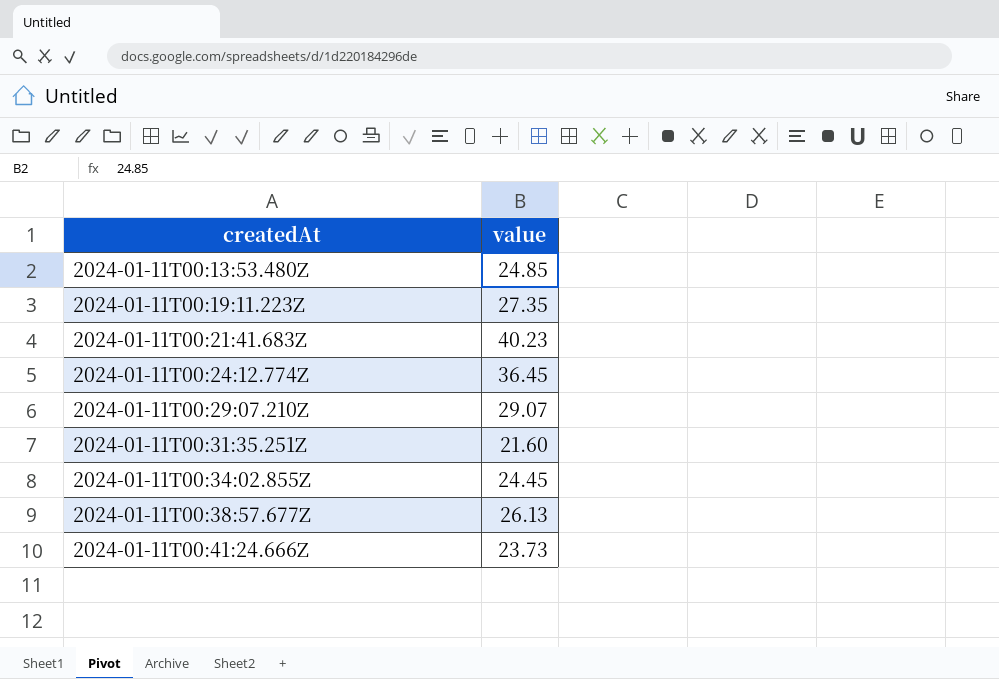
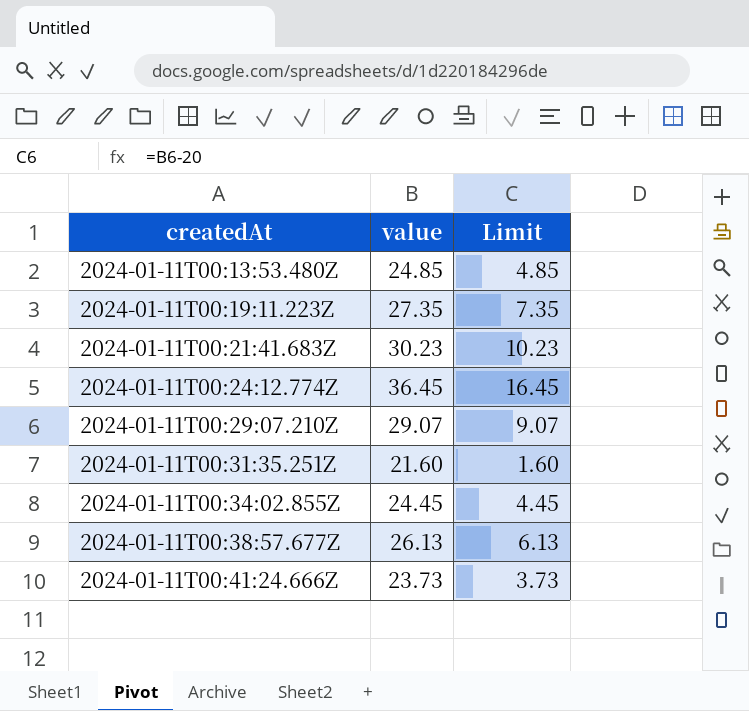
column Limit | formula: none -> [value] - 20
2024-01-11T00:21:41.683Z | value: 40.23 -> 30.23

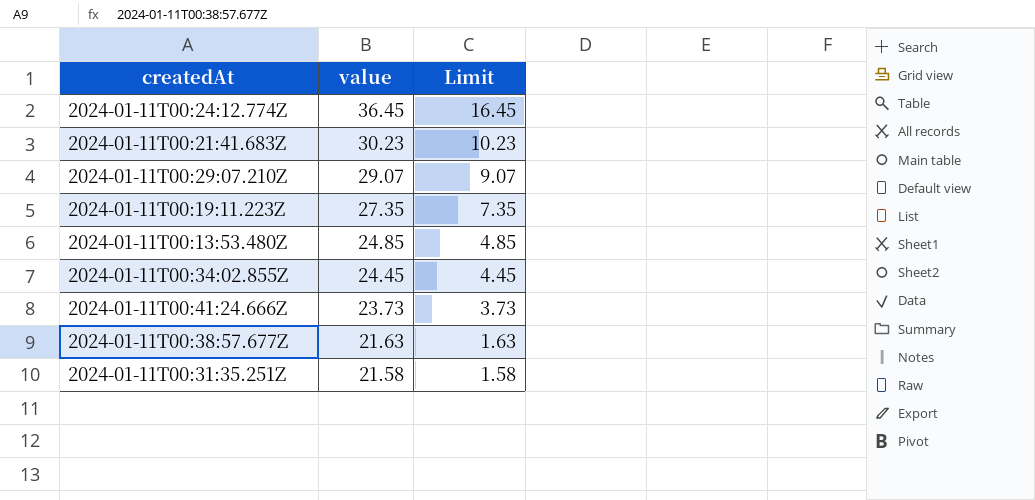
row order: createdAt ascending -> value descending
2024-01-11T00:38:57.677Z | value: 26.13 -> 21.63
2024-01-11T00:38:57.677Z | Limit: 6.13 -> 1.63
2024-01-11T00:31:35.251Z | value: 21.60 -> 21.58
2024-01-11T00:31:35.251Z | Limit: 1.60 -> 1.58

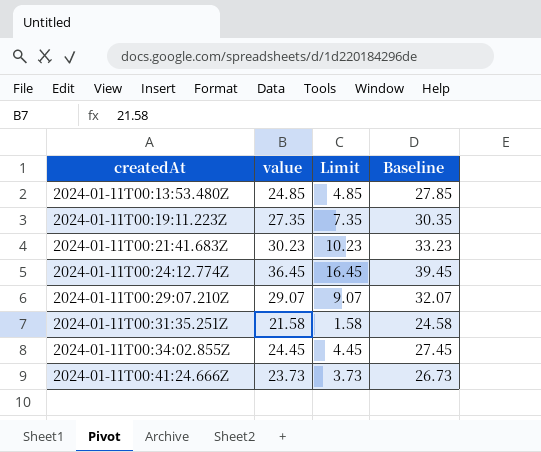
row order: value descending -> createdAt ascending
column Baseline | formula: none -> [value] + 3
row 2024-01-11T00:38:57.677Z: 21.63 | 1.63 -> none

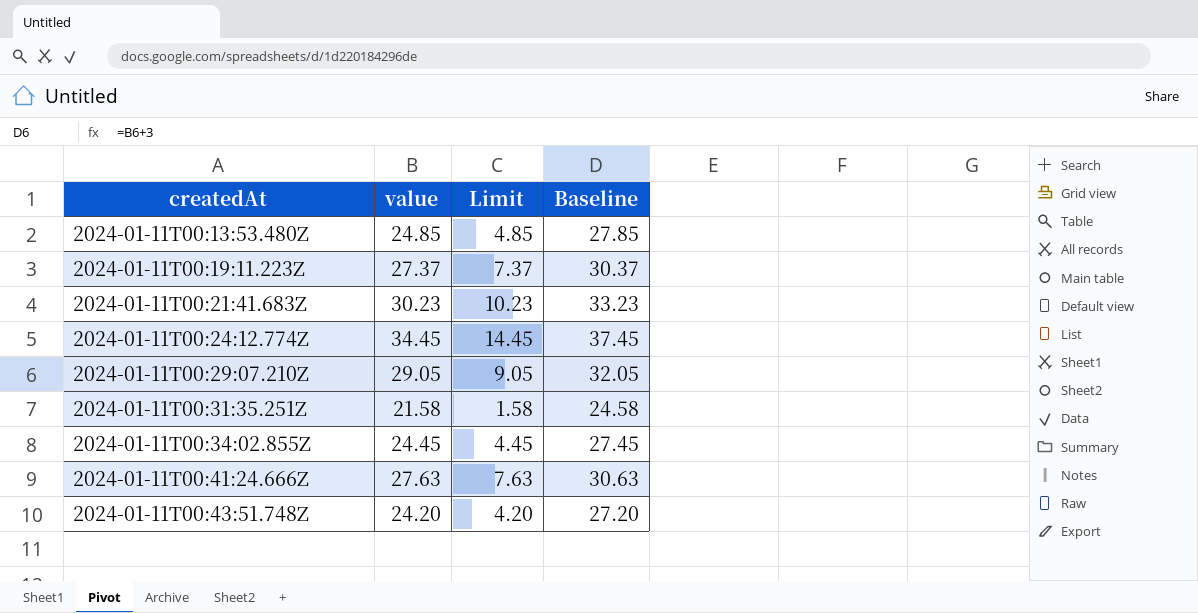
2024-01-11T00:19:11.223Z | value: 27.35 -> 27.37
2024-01-11T00:19:11.223Z | Limit: 7.35 -> 7.37
2024-01-11T00:19:11.223Z | Baseline: 30.35 -> 30.37
2024-01-11T00:24:12.774Z | value: 36.45 -> 34.45
2024-01-11T00:24:12.774Z | Limit: 16.45 -> 14.45
2024-01-11T00:24:12.774Z | Baseline: 39.45 -> 37.45
2024-01-11T00:29:07.210Z | value: 29.07 -> 29.05
2024-01-11T00:29:07.210Z | Limit: 9.07 -> 9.05
2024-01-11T00:29:07.210Z | Baseline: 32.07 -> 32.05
2024-01-11T00:41:24.666Z | value: 23.73 -> 27.63
2024-01-11T00:41:24.666Z | Limit: 3.73 -> 7.63
2024-01-11T00:41:24.666Z | Baseline: 26.73 -> 30.63
row 2024-01-11T00:43:51.748Z: none -> 24.20 | 4.20 | 27.20

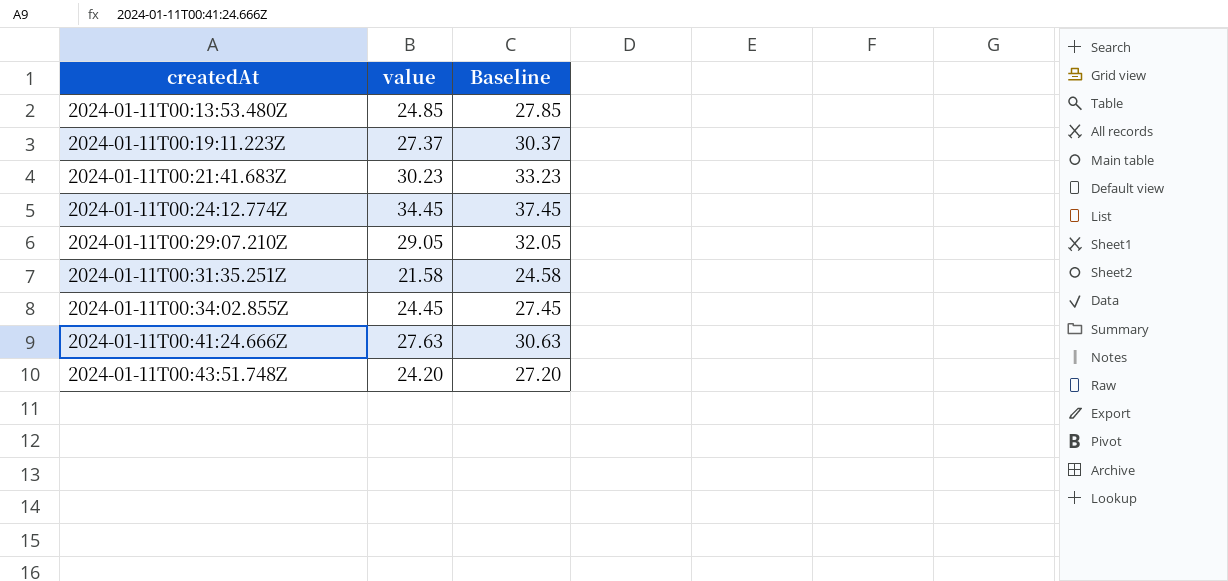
column Limit | formula: [value] - 20 -> none

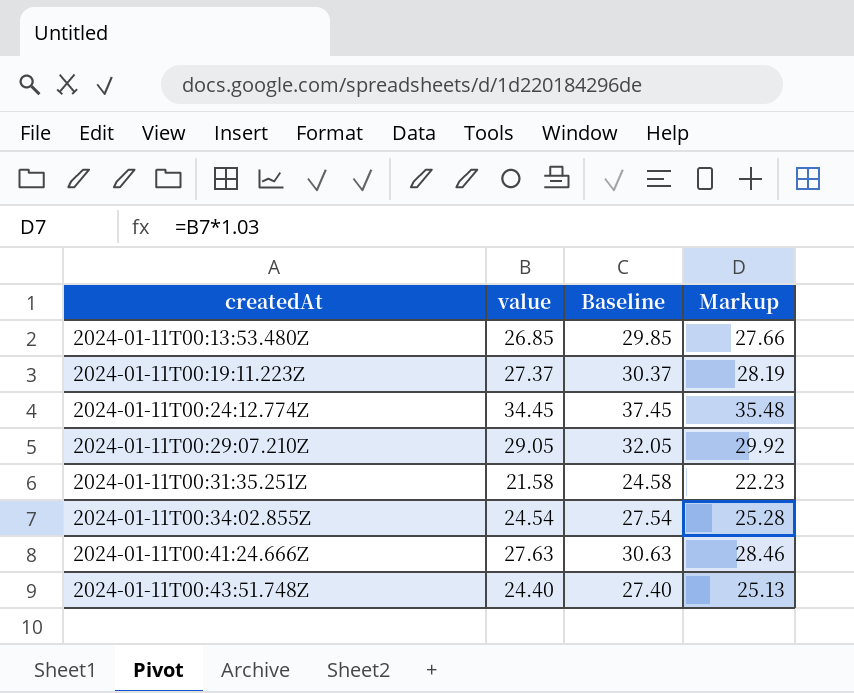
column Markup | formula: none -> [value] * 1.03
row 2024-01-11T00:21:41.683Z: 30.23 | 33.23 -> none
2024-01-11T00:13:53.480Z | value: 24.85 -> 26.85
2024-01-11T00:13:53.480Z | Baseline: 27.85 -> 29.85
2024-01-11T00:34:02.855Z | value: 24.45 -> 24.54
2024-01-11T00:34:02.855Z | Baseline: 27.45 -> 27.54
2024-01-11T00:43:51.748Z | value: 24.20 -> 24.40
2024-01-11T00:43:51.748Z | Baseline: 27.20 -> 27.40

